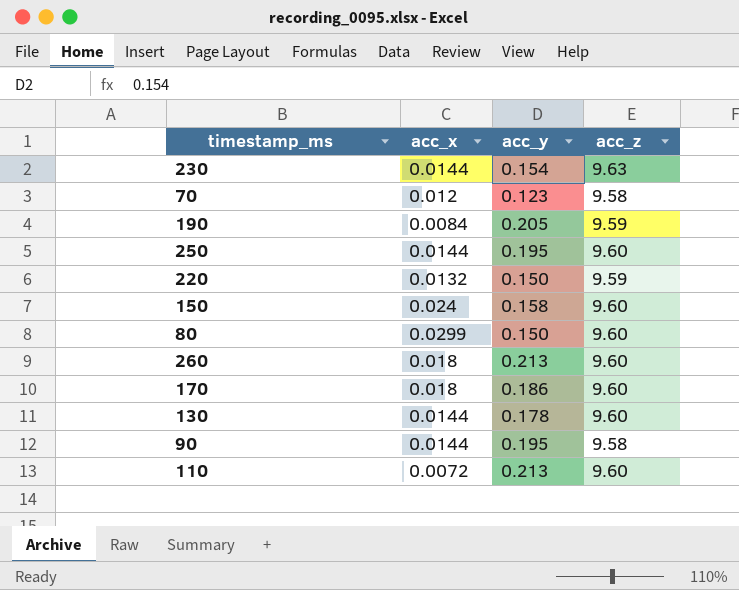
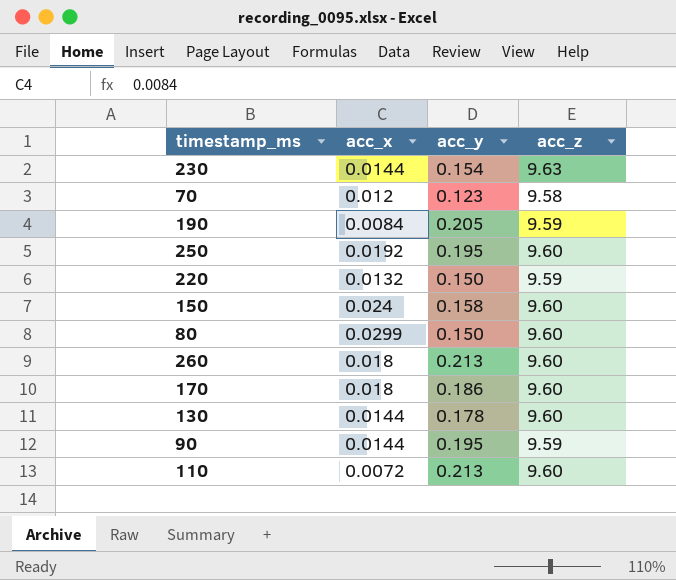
250 | acc_x: 0.0144 -> 0.0192
90 | acc_z: 9.58 -> 9.59

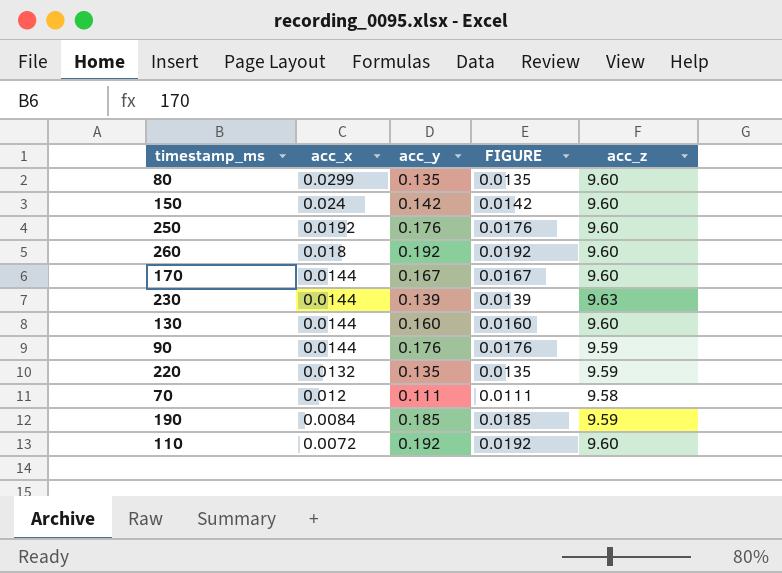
row order: none -> acc_x descending
column FIGURE | formula: none -> [acc_y] * 0.1
80 | acc_y: 0.150 -> 0.135
150 | acc_y: 0.158 -> 0.142
250 | acc_y: 0.195 -> 0.176
260 | acc_y: 0.213 -> 0.192
170 | acc_x: 0.018 -> 0.0144
170 | acc_y: 0.186 -> 0.167
230 | acc_y: 0.154 -> 0.139
130 | acc_y: 0.178 -> 0.160
90 | acc_y: 0.195 -> 0.176
220 | acc_y: 0.150 -> 0.135
70 | acc_y: 0.123 -> 0.111
190 | acc_y: 0.205 -> 0.185
110 | acc_y: 0.213 -> 0.192

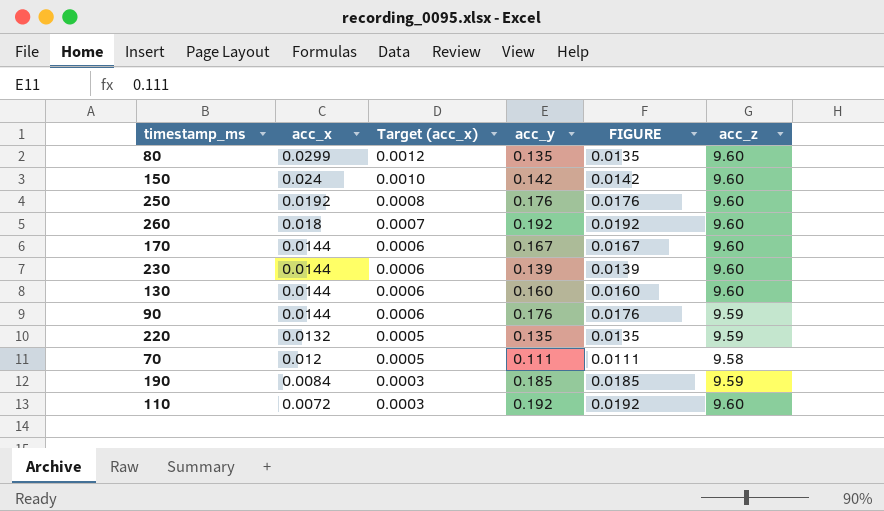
column Target (acc_x) | formula: none -> [acc_x] * 0.04
230 | acc_z: 9.63 -> 9.60

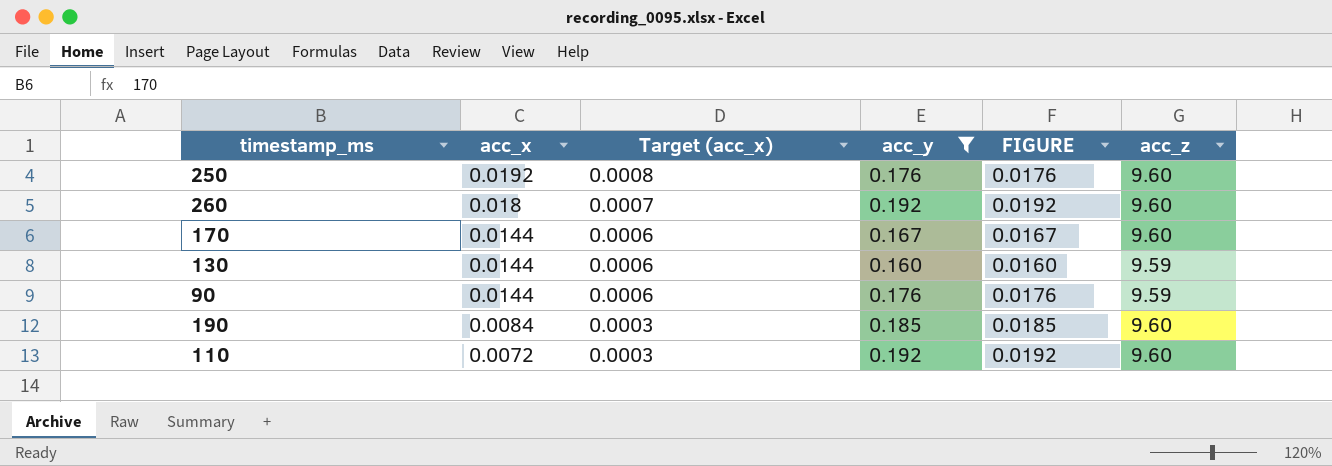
filter: none -> acc_y >= 0.160
130 | acc_z: 9.60 -> 9.59
190 | acc_z: 9.59 -> 9.60

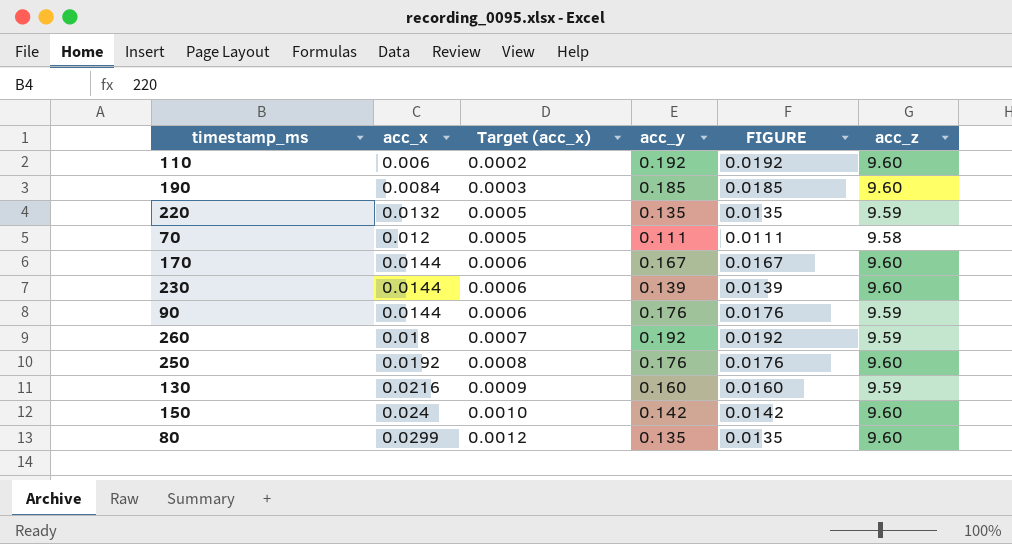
filter: acc_y >= 0.160 -> none
row order: acc_x descending -> Target (acc_x) ascending
110 | acc_x: 0.0072 -> 0.006
110 | Target (acc_x): 0.0003 -> 0.0002
260 | acc_z: 9.60 -> 9.59
130 | acc_x: 0.0144 -> 0.0216
130 | Target (acc_x): 0.0006 -> 0.0009

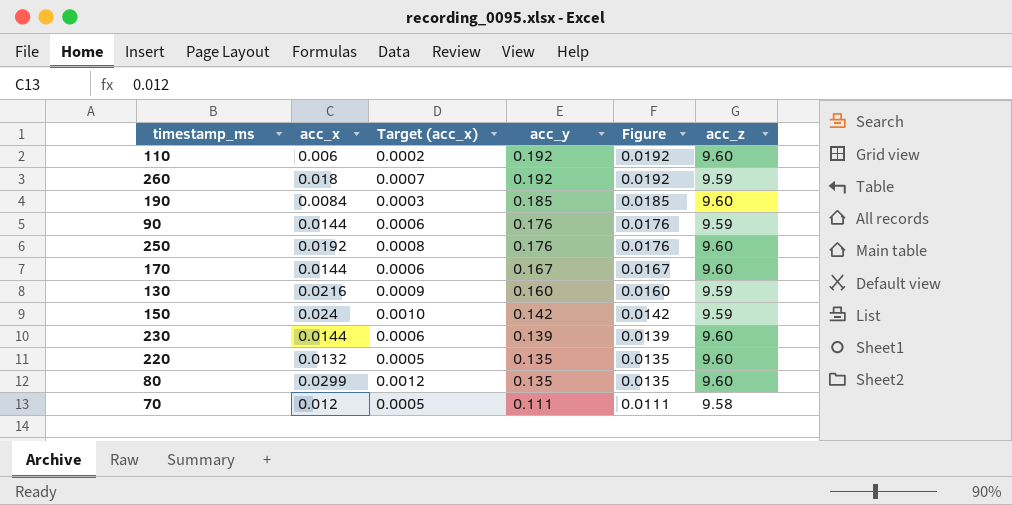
row order: Target (acc_x) ascending -> acc_y descending
column name: FIGURE -> Figure
150 | acc_z: 9.60 -> 9.59
220 | acc_z: 9.59 -> 9.60

